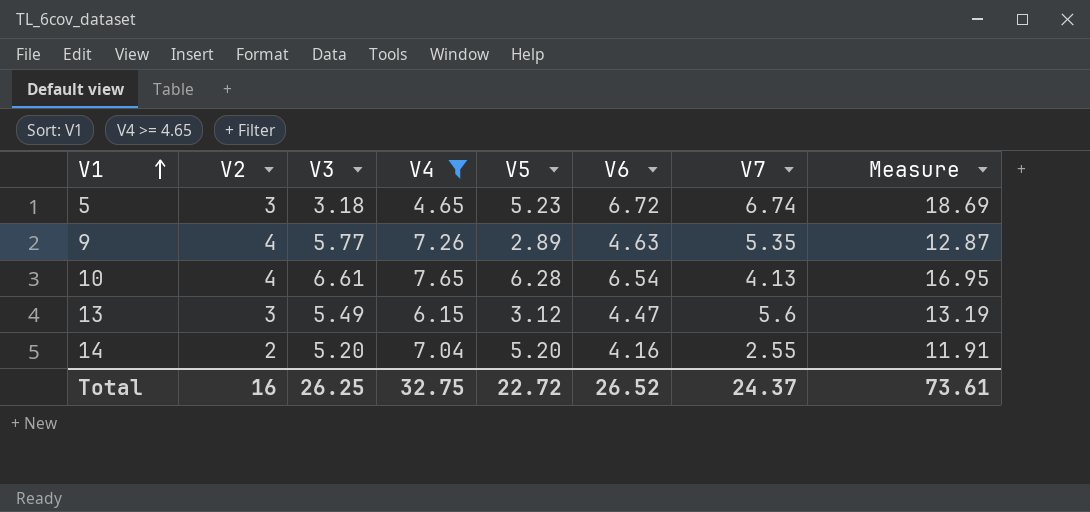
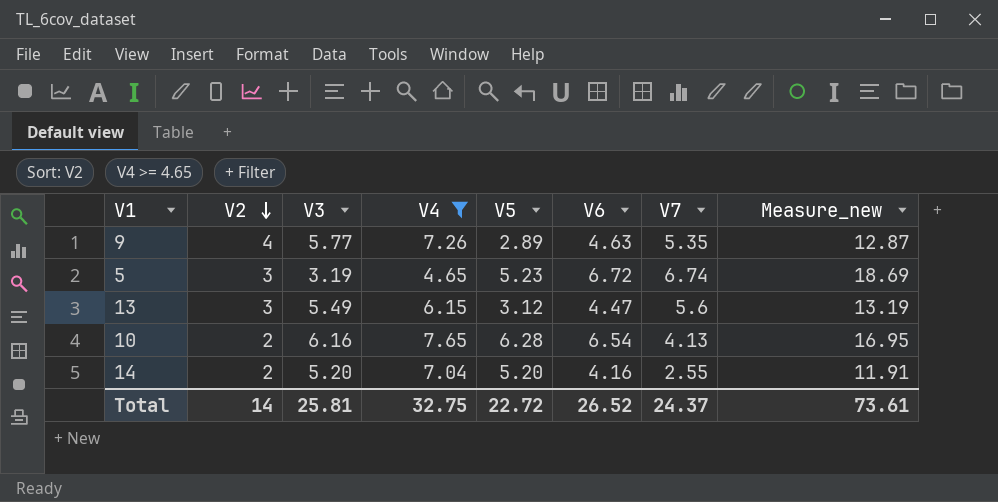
row order: V1 ascending -> V2 descending
column name: Measure -> Measure_new
5 | V3: 3.18 -> 3.19
10 | V2: 4 -> 2
10 | V3: 6.61 -> 6.16
Total | V2: 16 -> 14
Total | V3: 26.25 -> 25.81

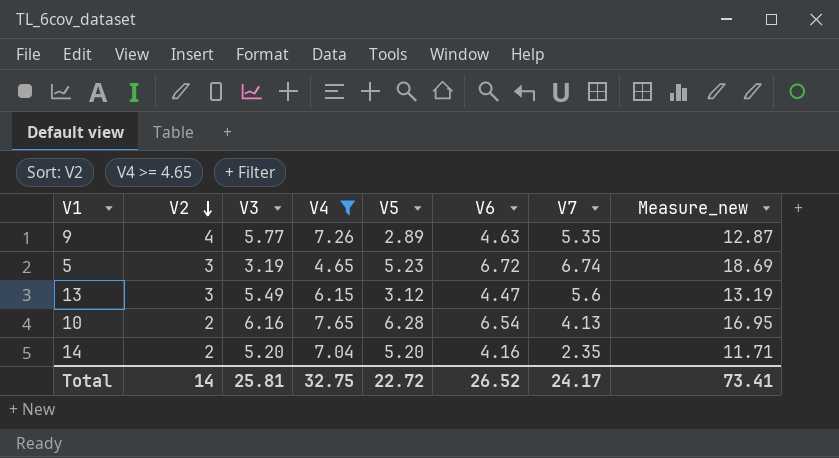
14 | V7: 2.55 -> 2.35
14 | Measure_new: 11.91 -> 11.71
Total | V7: 24.37 -> 24.17
Total | Measure_new: 73.61 -> 73.41

